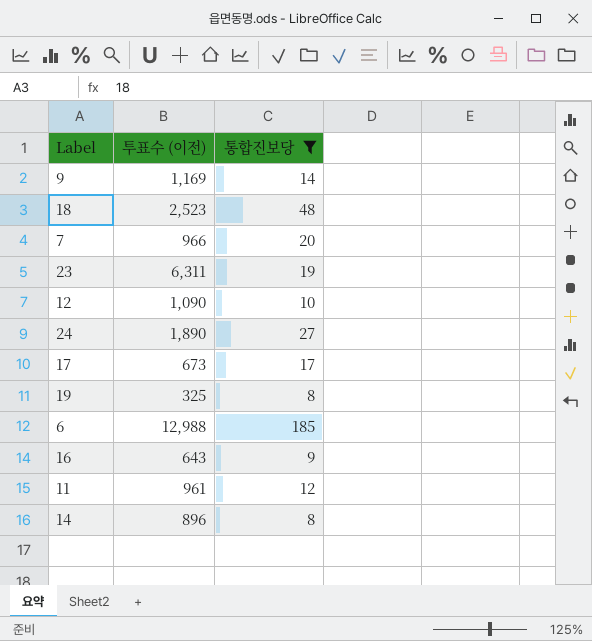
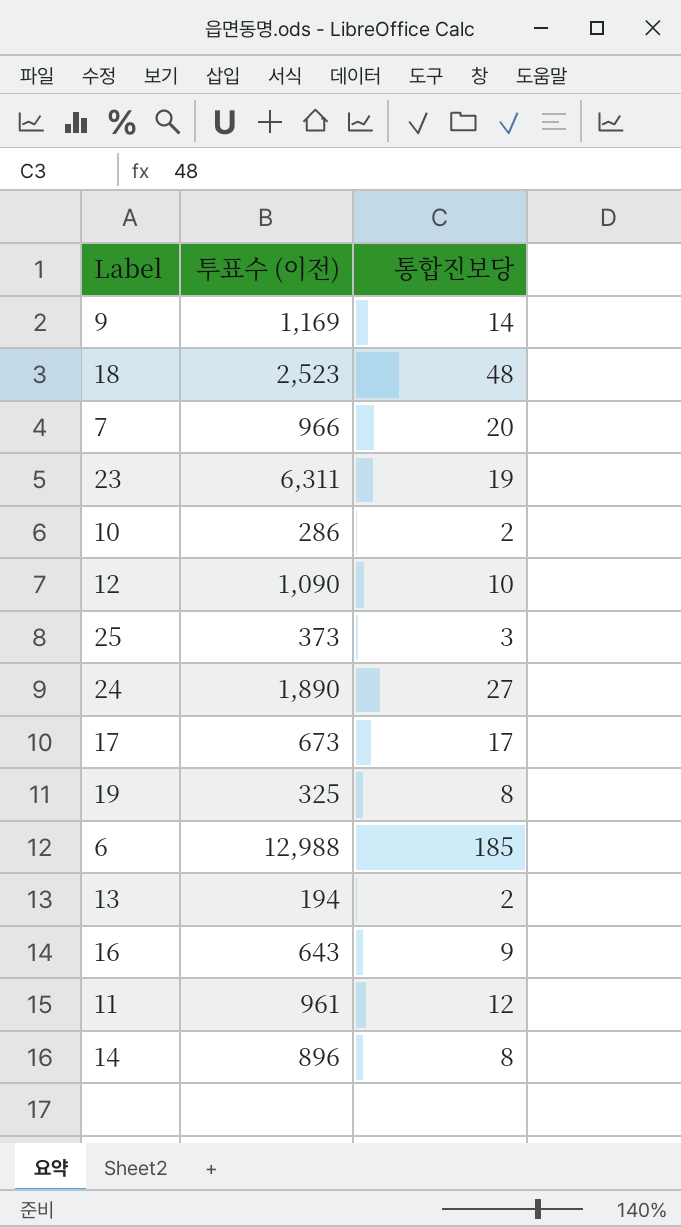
filter: 통합진보당 >= 8 -> none

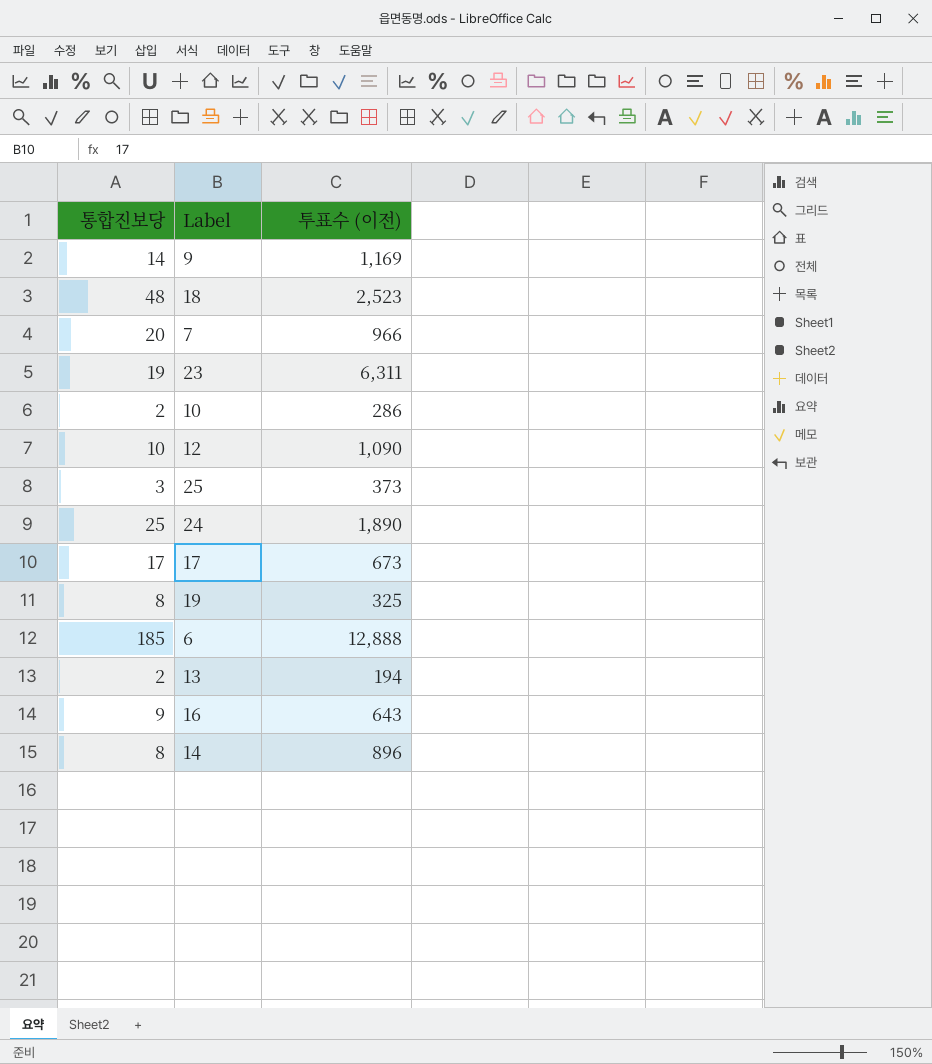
column 통합진보당 | position: 3 -> 1
row 11: 961 | 12 -> none
24 | 통합진보당: 27 -> 25
6 | 투표수 (이전): 12,988 -> 12,888

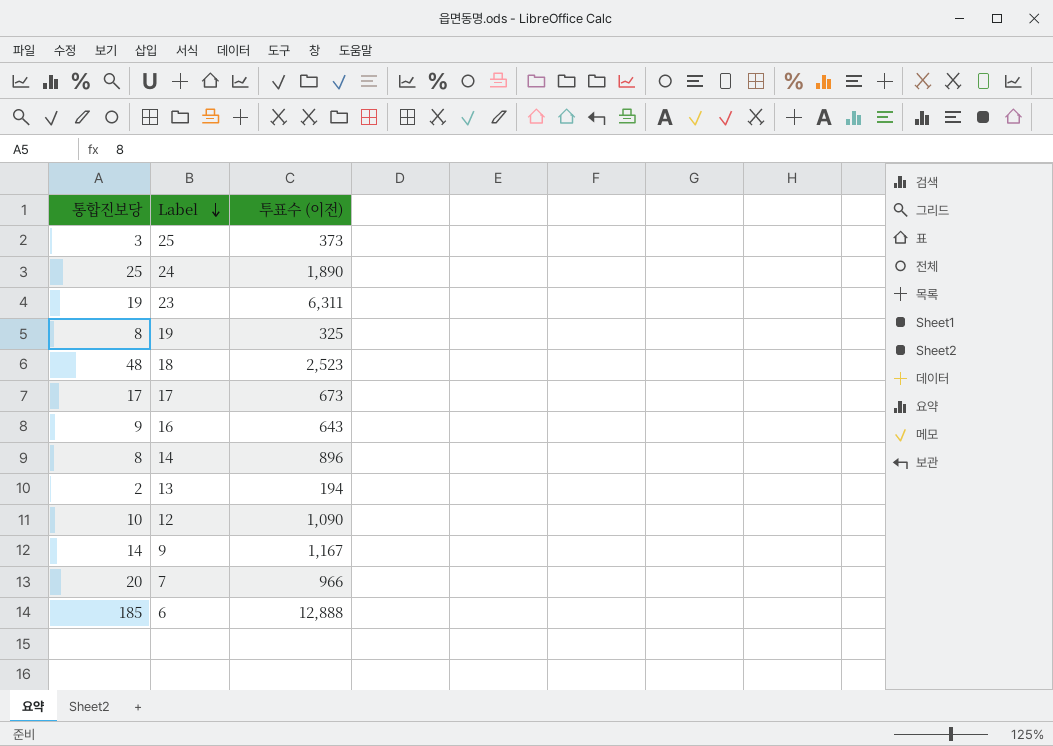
row order: none -> Label descending
row 10: 2 | 286 -> none
9 | 투표수 (이전): 1,169 -> 1,167

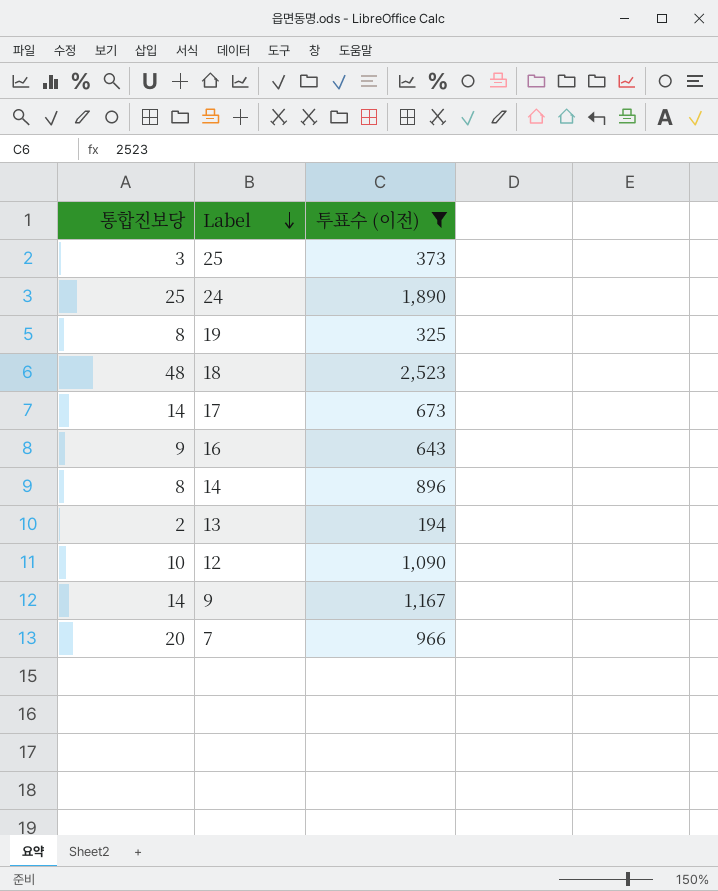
filter: none -> 투표수 (이전) <= 2,523
17 | 통합진보당: 17 -> 14

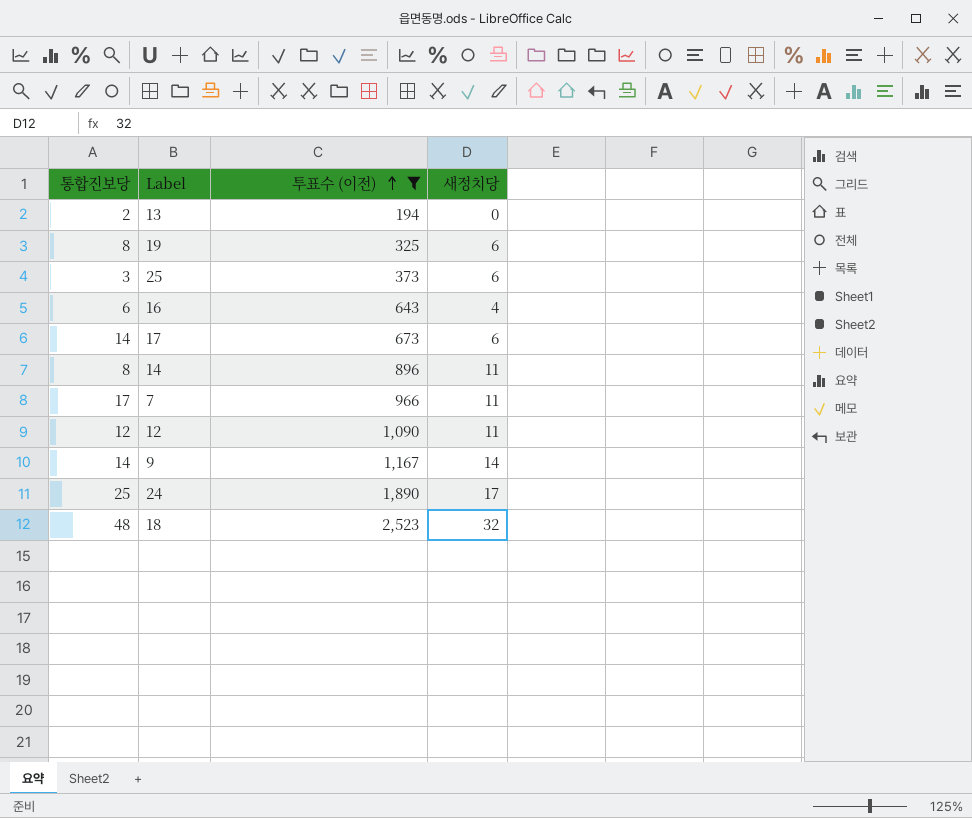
row order: Label descending -> 투표수 (이전) ascending
column 새정치당 | position: none -> 4
16 | 통합진보당: 9 -> 6
7 | 통합진보당: 20 -> 17
12 | 통합진보당: 10 -> 12

